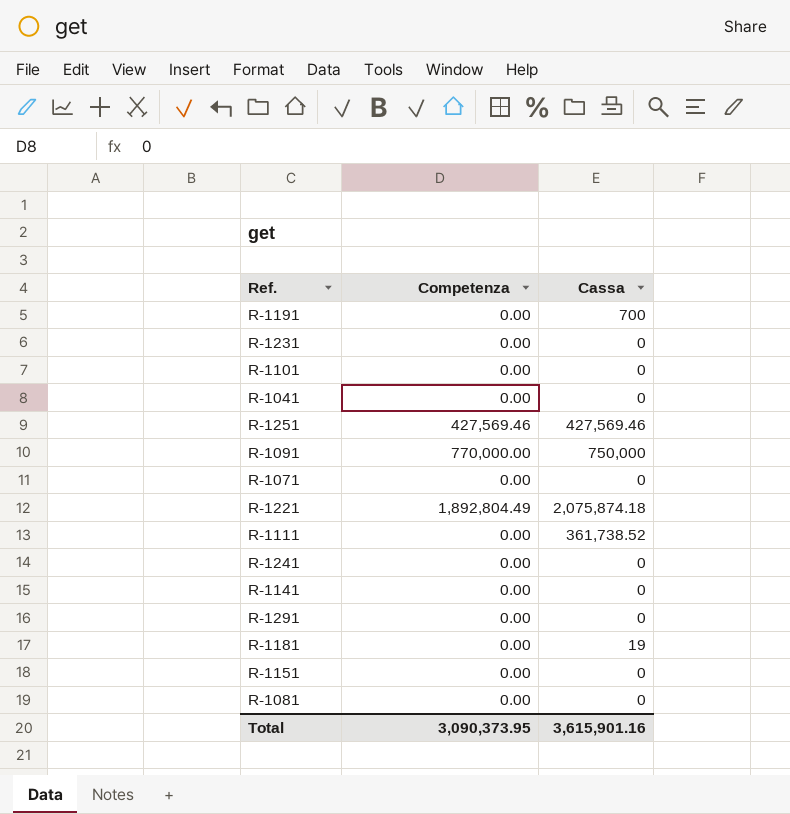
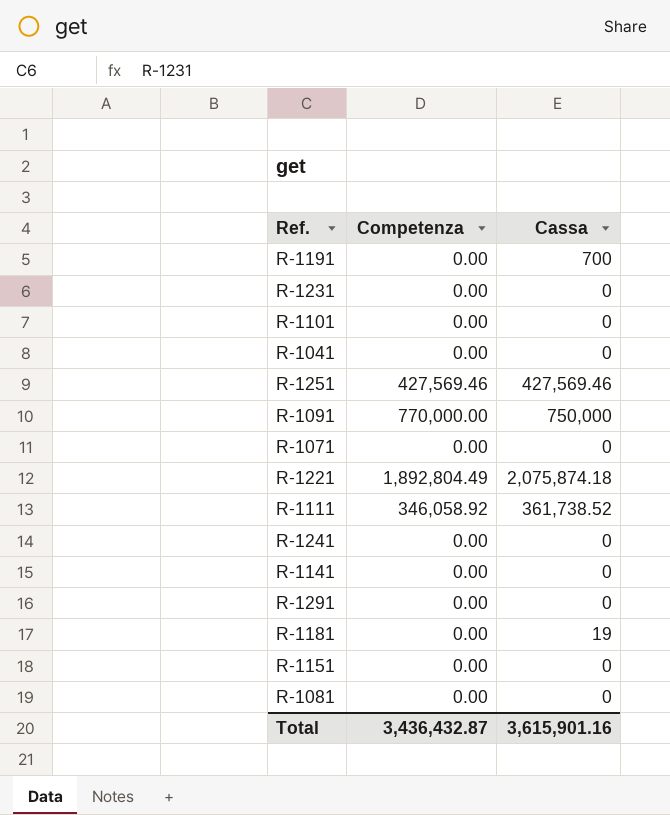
R-1111 | Competenza: 0.00 -> 346,058.92
Total | Competenza: 3,090,373.95 -> 3,436,432.87

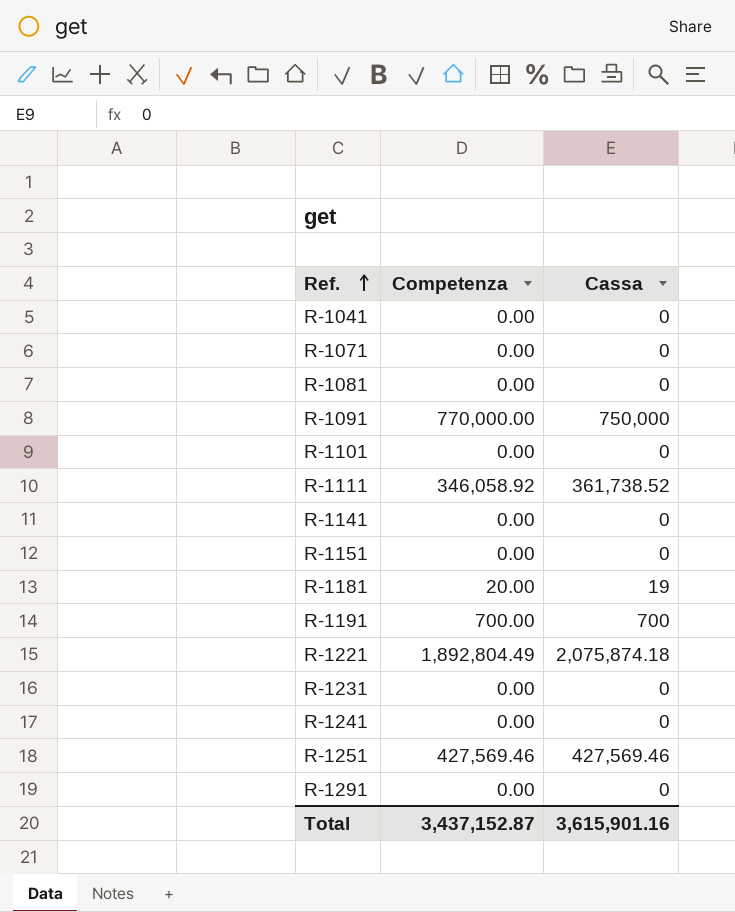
row order: none -> Ref. ascending
R-1181 | Competenza: 0.00 -> 20.00
R-1191 | Competenza: 0.00 -> 700.00
Total | Competenza: 3,436,432.87 -> 3,437,152.87

